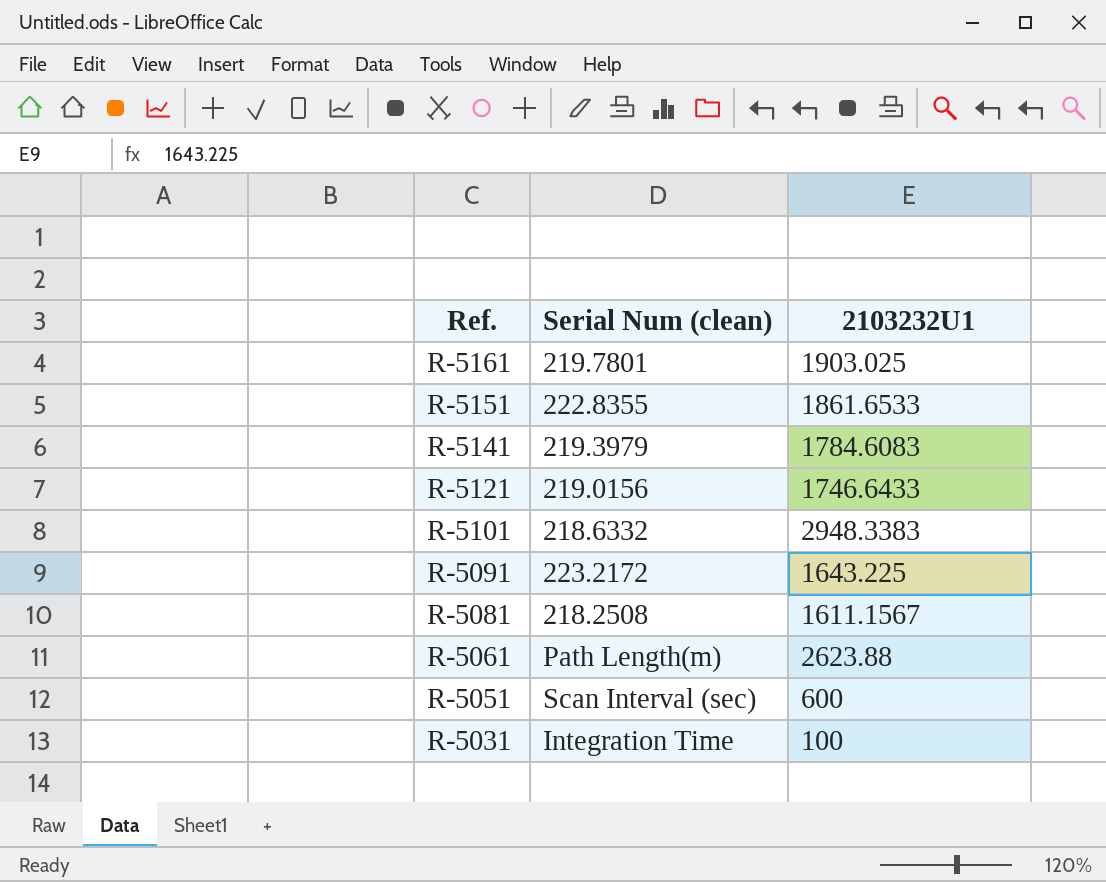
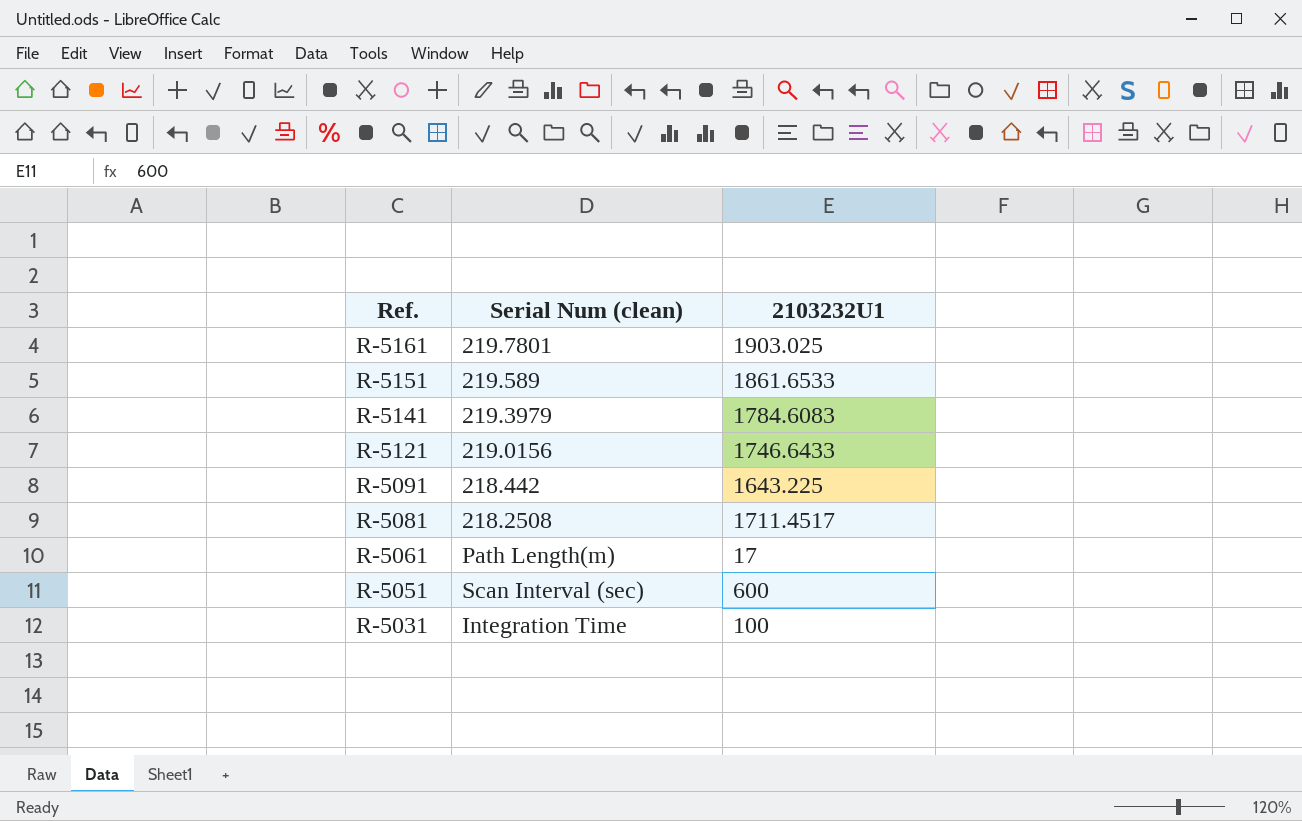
row R-5101: 218.6332 | 2948.3383 -> none
R-5151 | Serial Num (clean): 222.8355 -> 219.589
R-5091 | Serial Num (clean): 223.2172 -> 218.442
R-5081 | 2103232U1: 1611.1567 -> 1711.4517
R-5061 | 2103232U1: 2623.88 -> 17

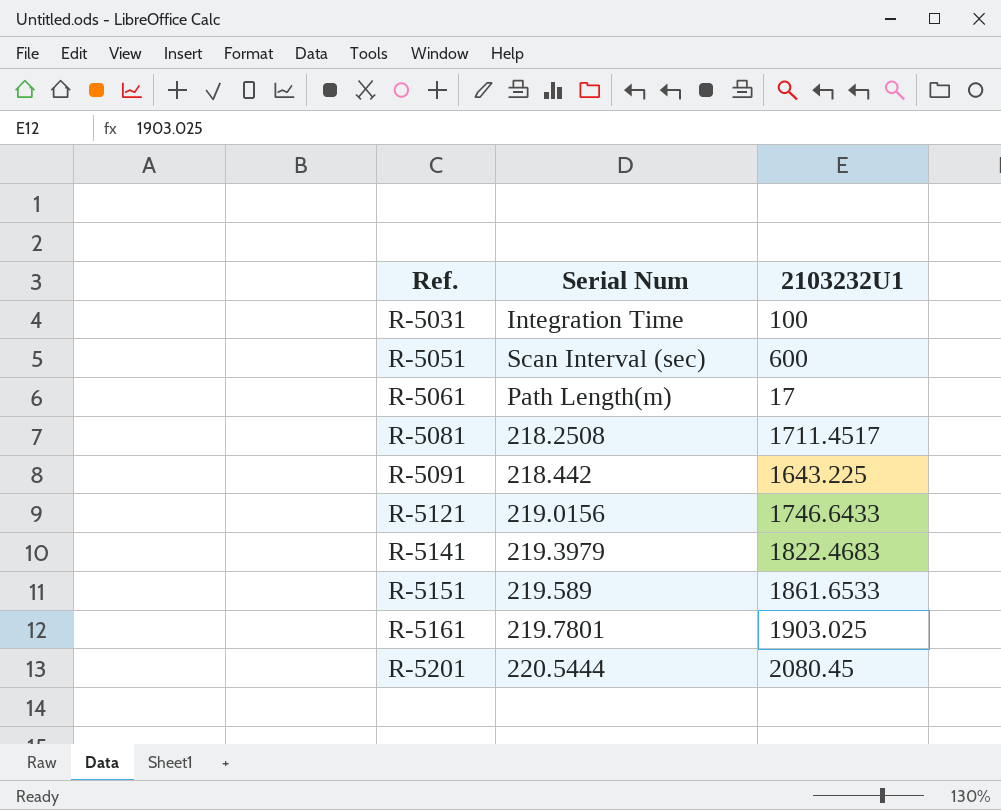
row order: Ref. descending -> Ref. ascending
column name: Serial Num (clean) -> Serial Num
R-5141 | 2103232U1: 1784.6083 -> 1822.4683
row R-5201: none -> 220.5444 | 2080.45

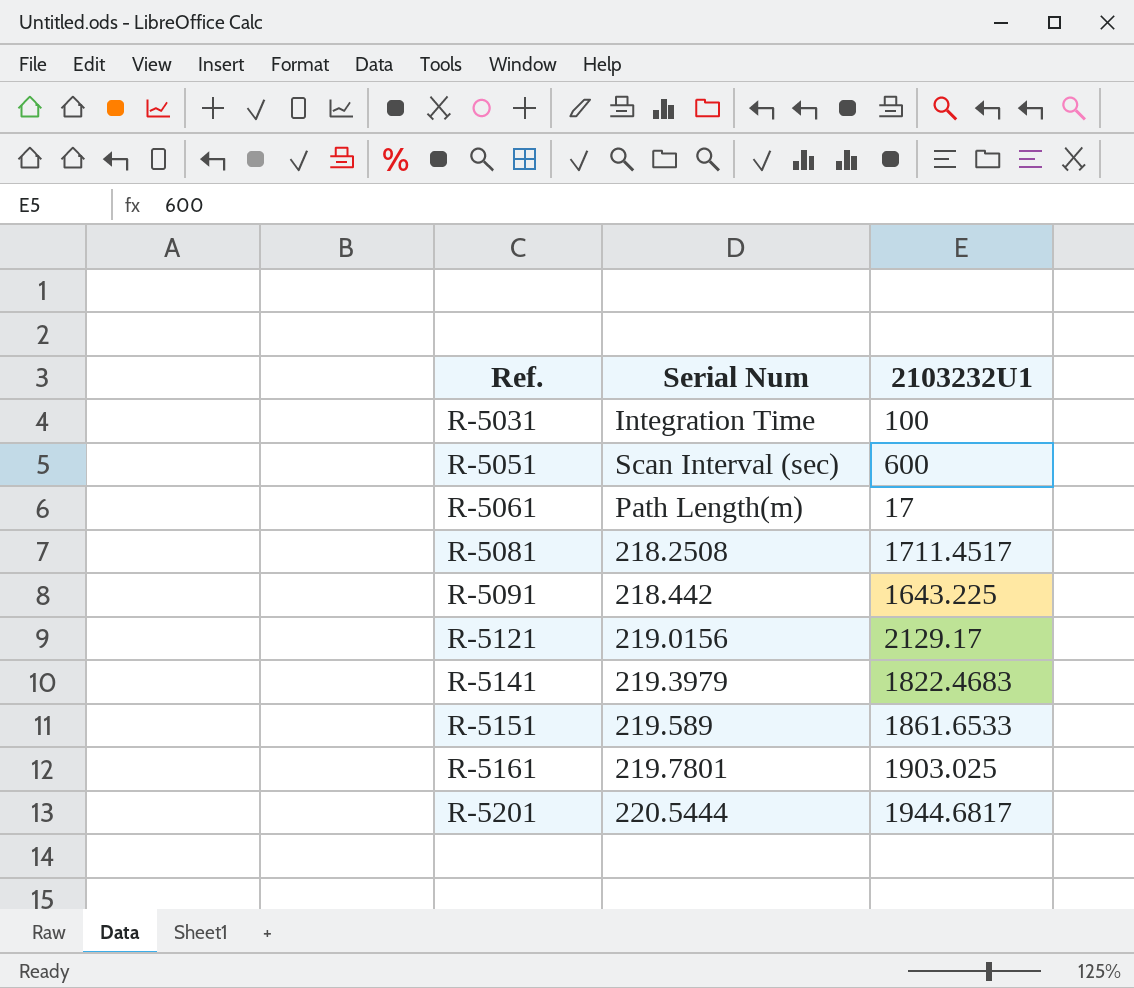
R-5121 | 2103232U1: 1746.6433 -> 2129.17
R-5201 | 2103232U1: 2080.45 -> 1944.6817

